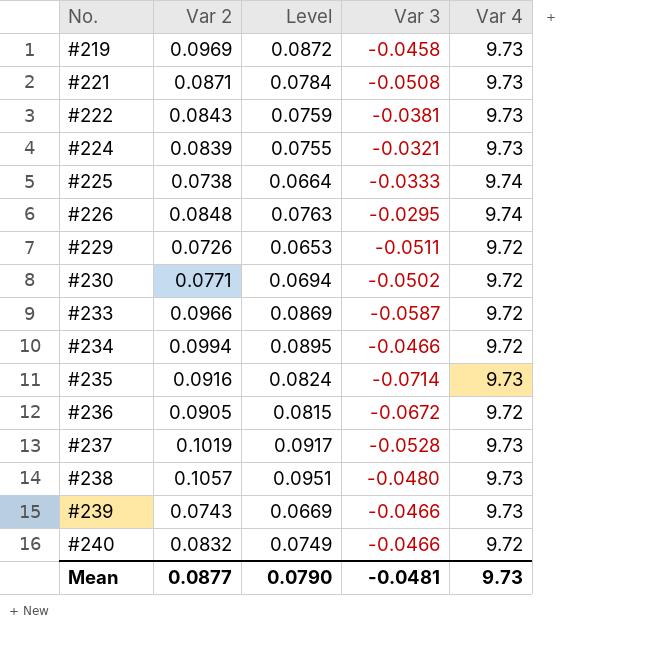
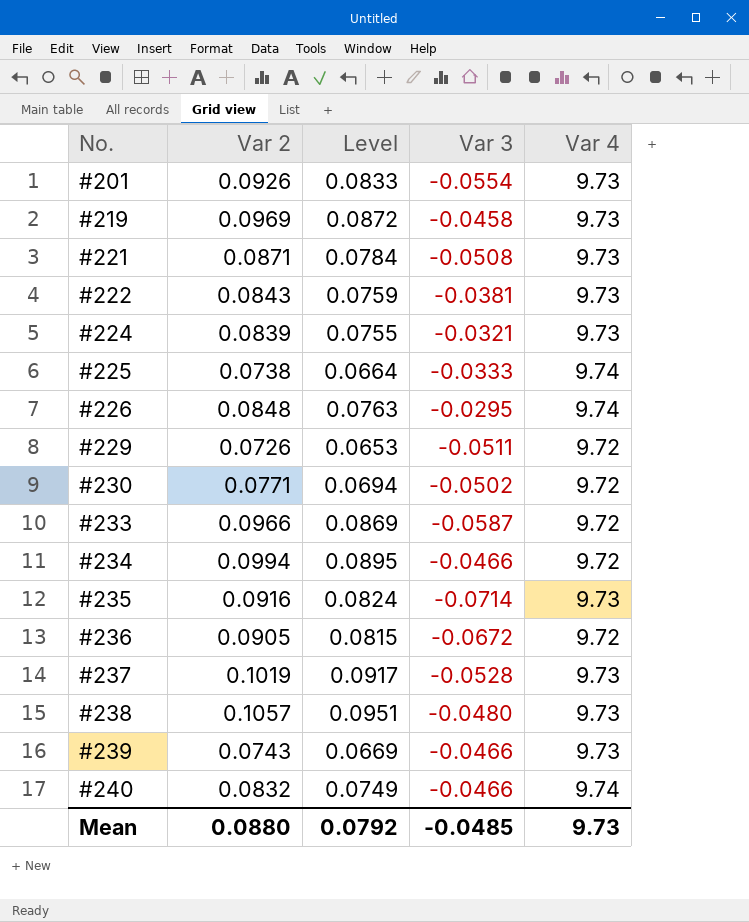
row #201: none -> 0.0926 | 0.0833 | -0.0554 | 9.73
#240 | Var 4: 9.72 -> 9.74
Mean | Var 2: 0.0877 -> 0.0880
Mean | Level: 0.0790 -> 0.0792
Mean | Var 3: -0.0481 -> -0.0485

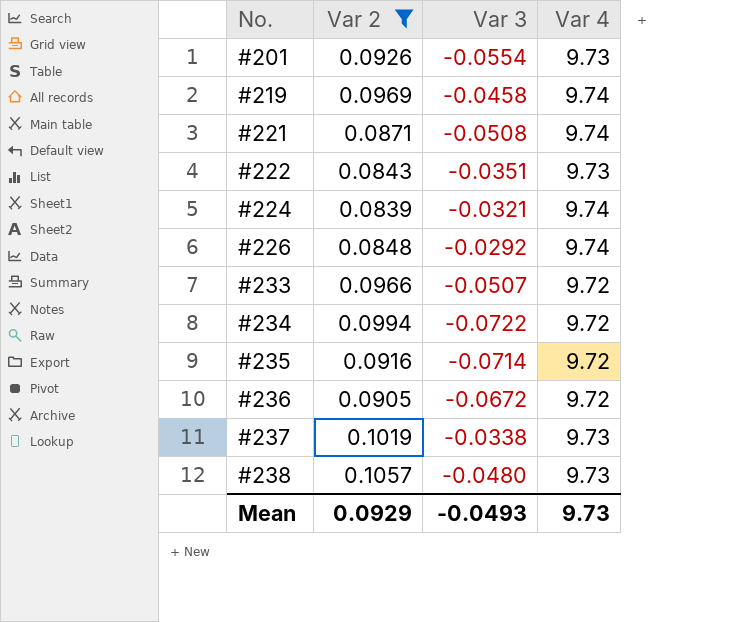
filter: none -> Var 2 >= 0.0839
column Level | formula: [Var 2] * 0.9 -> none
#219 | Var 4: 9.73 -> 9.74
#221 | Var 4: 9.73 -> 9.74
#222 | Var 3: -0.0381 -> -0.0351
#224 | Var 4: 9.73 -> 9.74
#226 | Var 3: -0.0295 -> -0.0292
#233 | Var 3: -0.0587 -> -0.0507
#234 | Var 3: -0.0466 -> -0.0722
#235 | Var 4: 9.73 -> 9.72
#237 | Var 3: -0.0528 -> -0.0338
Mean | Var 2: 0.0880 -> 0.0929
Mean | Var 3: -0.0485 -> -0.0493

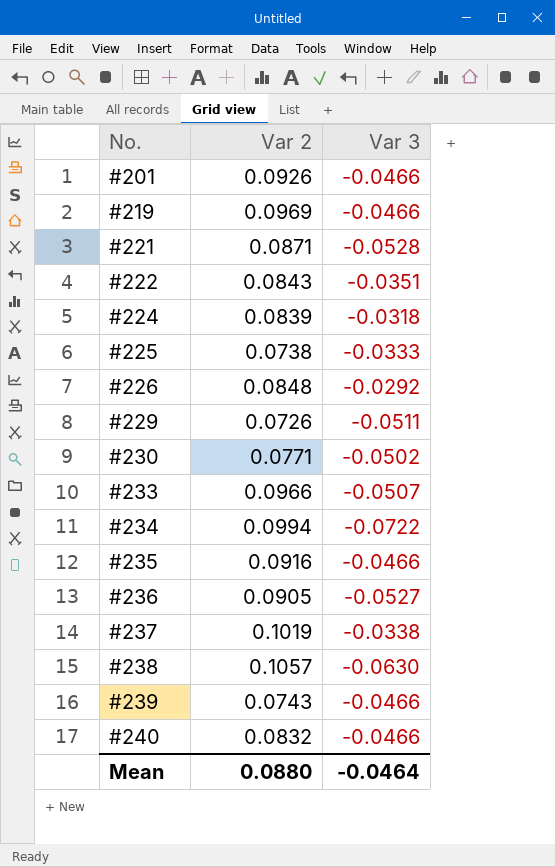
filter: Var 2 >= 0.0839 -> none
column Var 4 | position: 4 -> none
#201 | Var 3: -0.0554 -> -0.0466
#219 | Var 3: -0.0458 -> -0.0466
#221 | Var 3: -0.0508 -> -0.0528
#224 | Var 3: -0.0321 -> -0.0318
#235 | Var 3: -0.0714 -> -0.0466
#236 | Var 3: -0.0672 -> -0.0527
#238 | Var 3: -0.0480 -> -0.0630
Mean | Var 2: 0.0929 -> 0.0880
Mean | Var 3: -0.0493 -> -0.0464

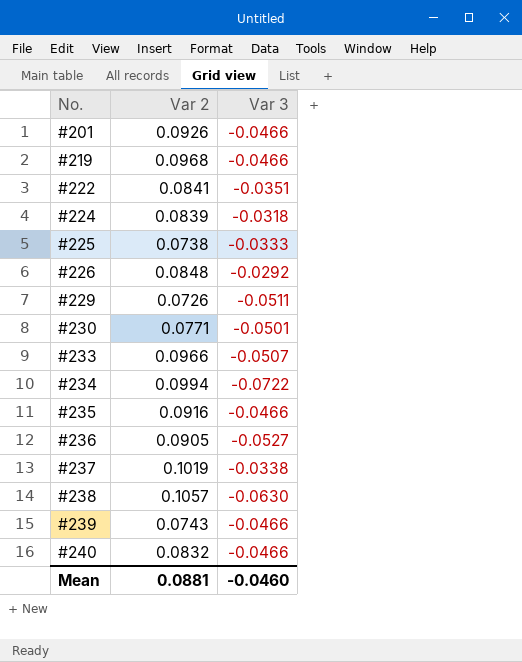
row #221: 0.0871 | -0.0528 -> none
#219 | Var 2: 0.0969 -> 0.0968
#222 | Var 2: 0.0843 -> 0.0841
#230 | Var 3: -0.0502 -> -0.0501
Mean | Var 2: 0.0880 -> 0.0881
Mean | Var 3: -0.0464 -> -0.0460

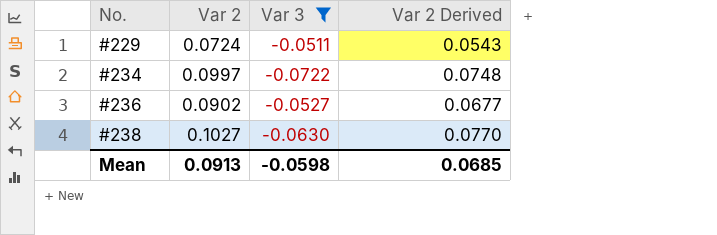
filter: none -> Var 3 <= -0.0511
column Var 2 Derived | formula: none -> [Var 2] * 0.75
#229 | Var 2: 0.0726 -> 0.0724
#234 | Var 2: 0.0994 -> 0.0997
#236 | Var 2: 0.0905 -> 0.0902
#238 | Var 2: 0.1057 -> 0.1027
Mean | Var 2: 0.0881 -> 0.0913
Mean | Var 3: -0.0460 -> -0.0598

